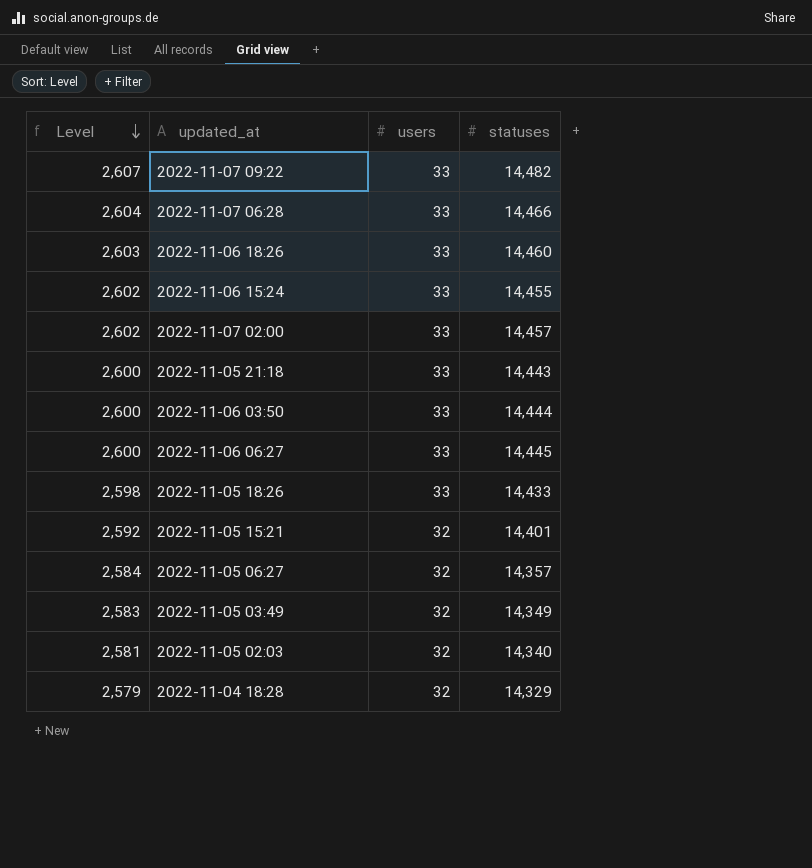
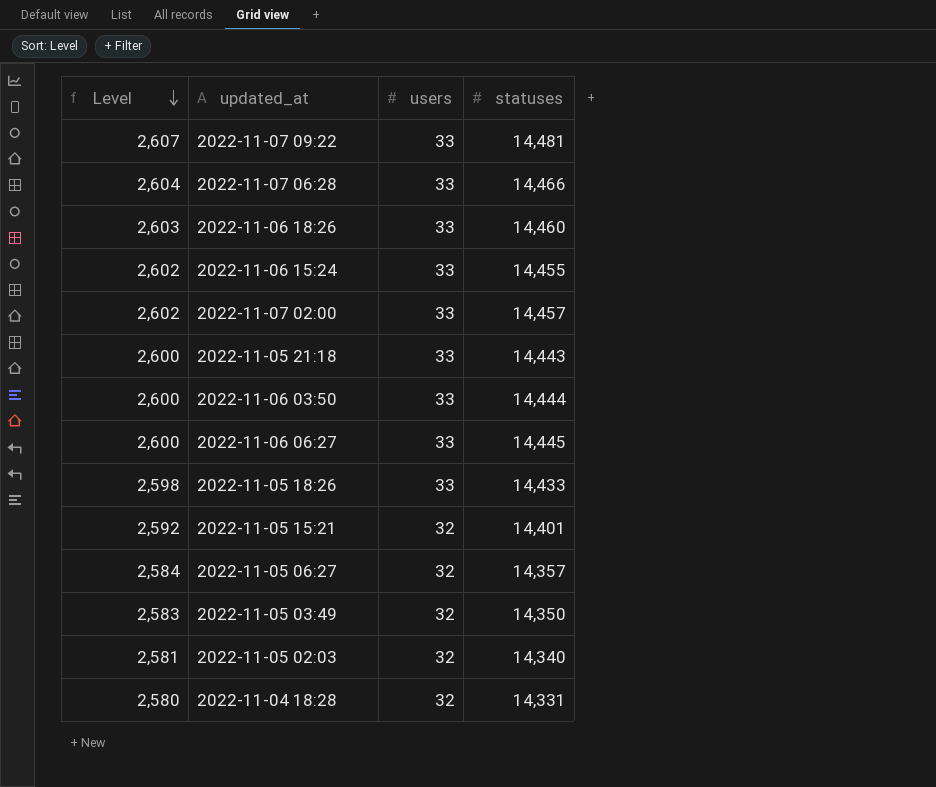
2022-11-07 09:22 | statuses: 14,482 -> 14,481
2022-11-05 03:49 | statuses: 14,349 -> 14,350
2022-11-04 18:28 | Level: 2,579 -> 2,580
2022-11-04 18:28 | statuses: 14,329 -> 14,331

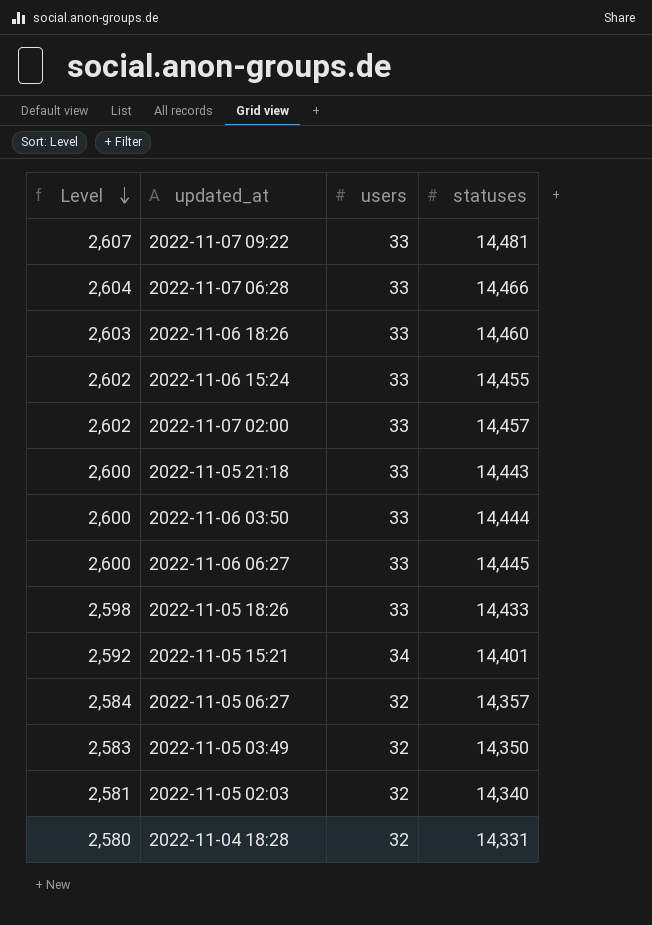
2022-11-05 15:21 | users: 32 -> 34

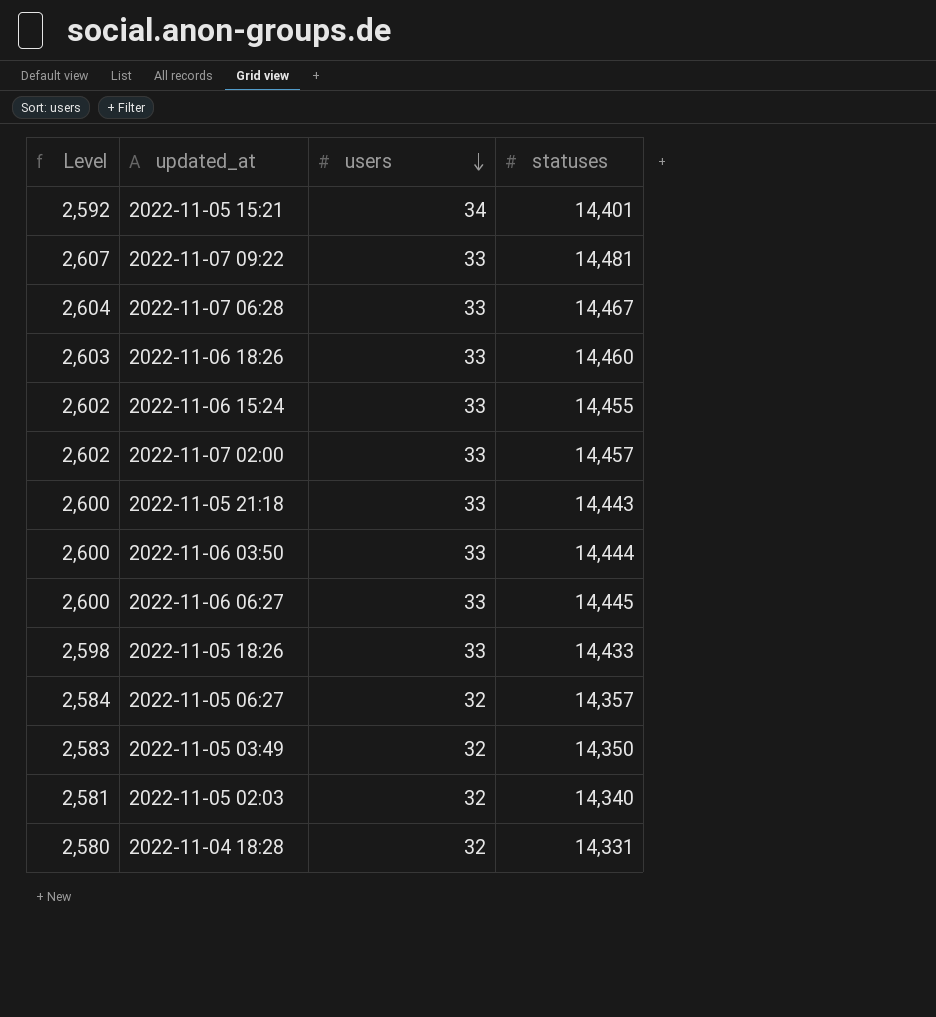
row order: Level descending -> users descending
2022-11-07 06:28 | statuses: 14,466 -> 14,467

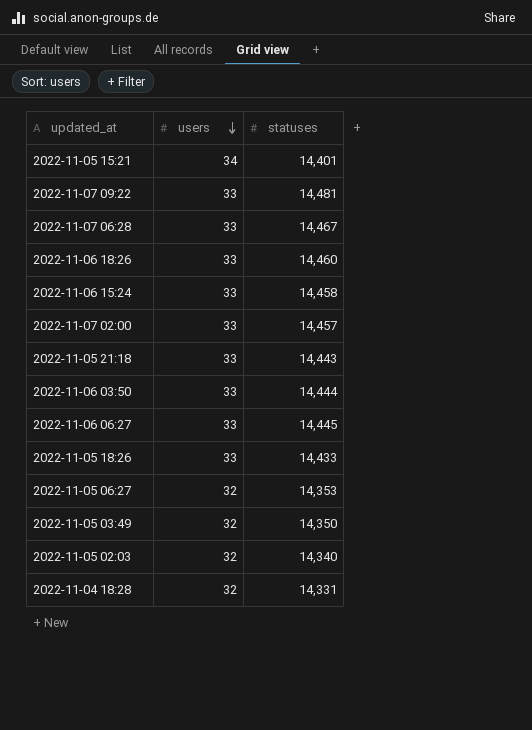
column Level | formula: [statuses] * 0.18 -> none
2022-11-06 15:24 | statuses: 14,455 -> 14,458
2022-11-05 06:27 | statuses: 14,357 -> 14,353

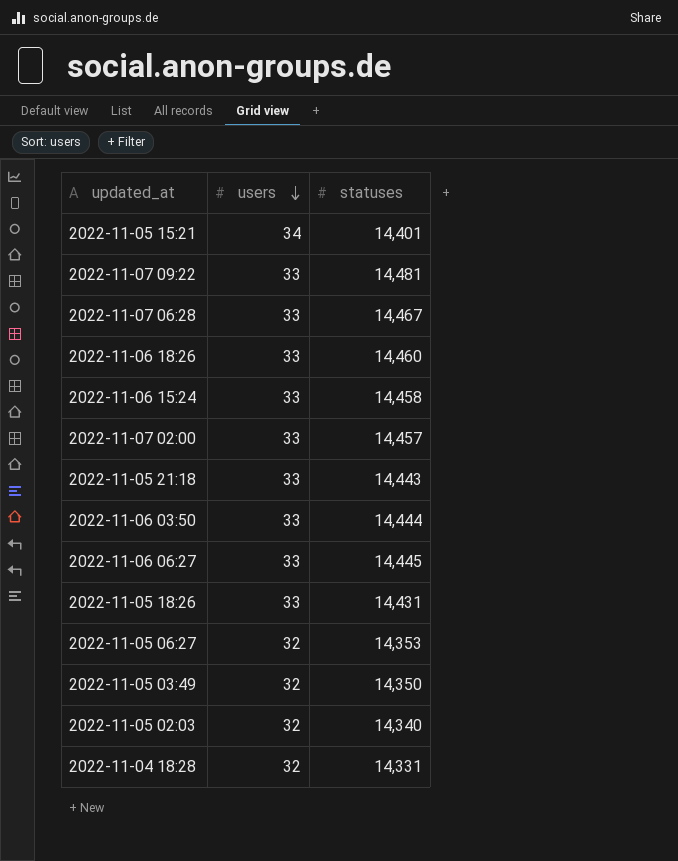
2022-11-05 18:26 | statuses: 14,433 -> 14,431

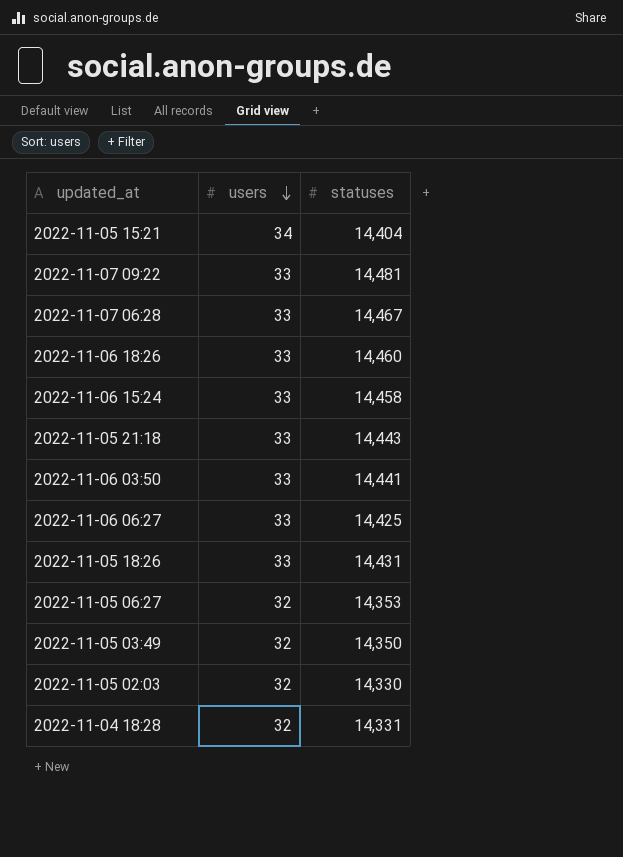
row 2022-11-07 02:00: 33 | 14,457 -> none
2022-11-05 15:21 | statuses: 14,401 -> 14,404
2022-11-06 03:50 | statuses: 14,444 -> 14,441
2022-11-06 06:27 | statuses: 14,445 -> 14,425
2022-11-05 02:03 | statuses: 14,340 -> 14,330

